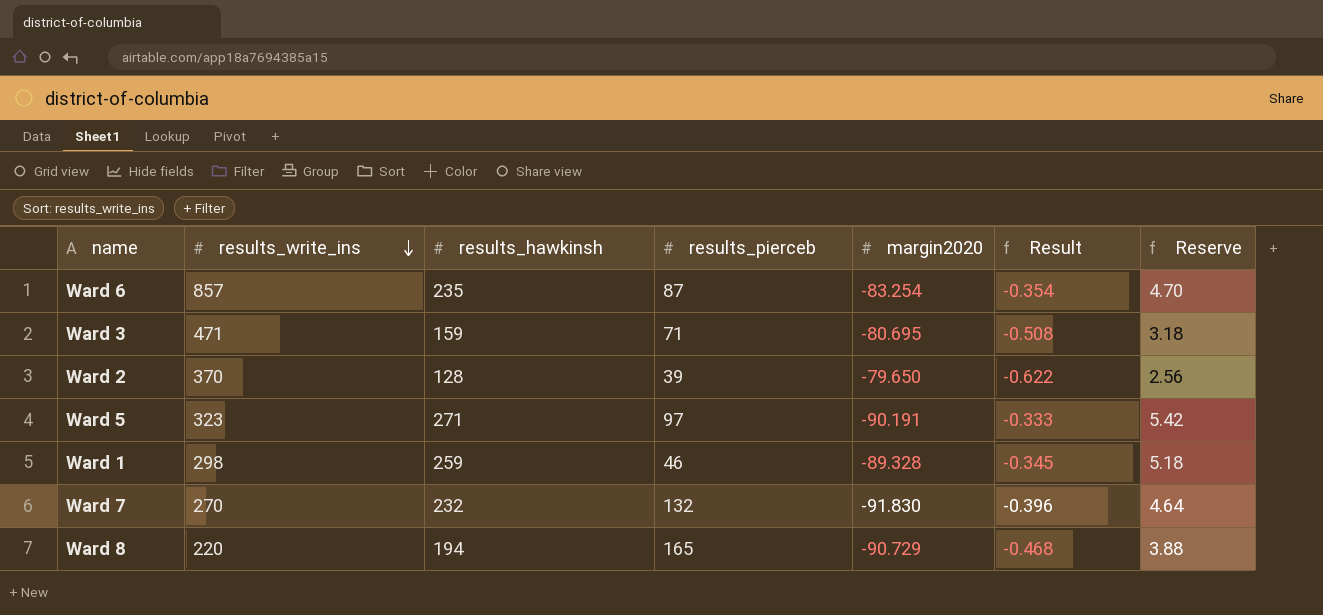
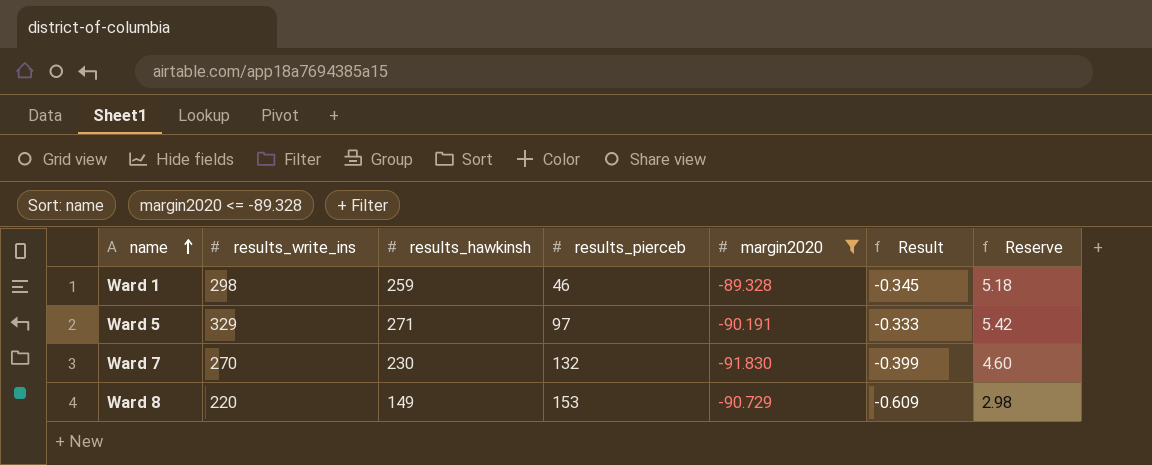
filter: none -> margin2020 <= -89.328
row order: results_write_ins descending -> name ascending
Ward 5 | results_write_ins: 323 -> 329
Ward 7 | results_hawkinsh: 232 -> 230
Ward 7 | Result: -0.396 -> -0.399
Ward 7 | Reserve: 4.64 -> 4.60
Ward 8 | results_hawkinsh: 194 -> 149
Ward 8 | results_pierceb: 165 -> 153
Ward 8 | Result: -0.468 -> -0.609
Ward 8 | Reserve: 3.88 -> 2.98

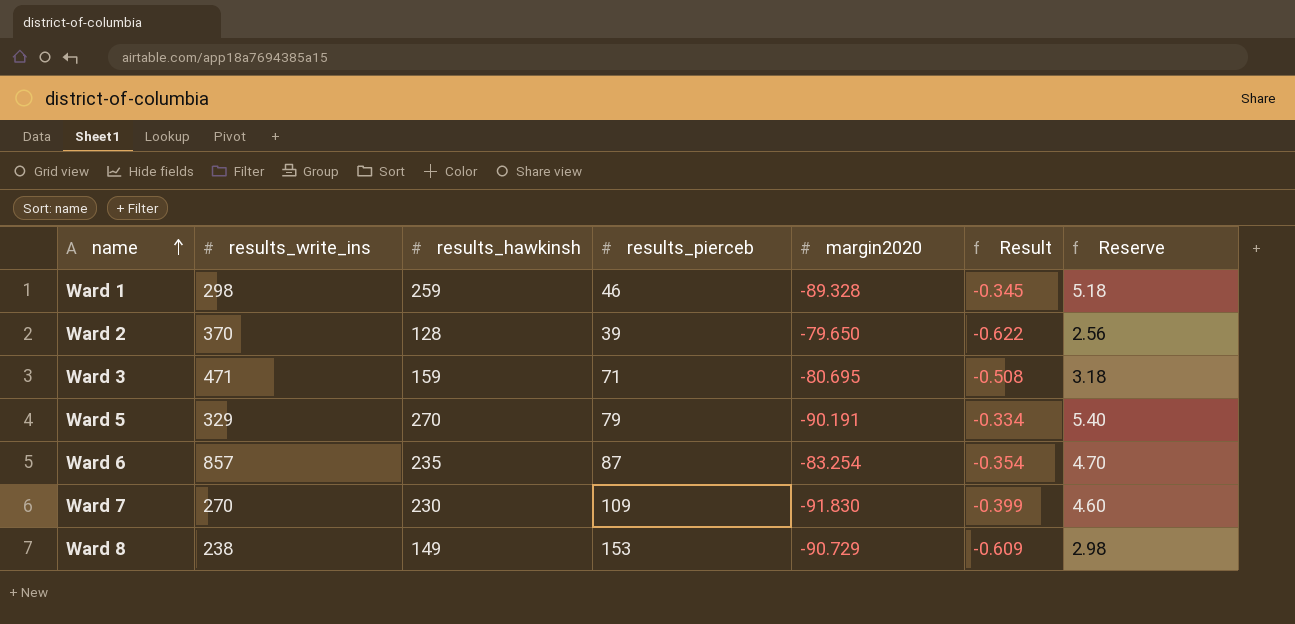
filter: margin2020 <= -89.328 -> none
Ward 5 | results_hawkinsh: 271 -> 270
Ward 5 | results_pierceb: 97 -> 79
Ward 5 | Result: -0.333 -> -0.334
Ward 5 | Reserve: 5.42 -> 5.40
Ward 7 | results_pierceb: 132 -> 109
Ward 8 | results_write_ins: 220 -> 238

